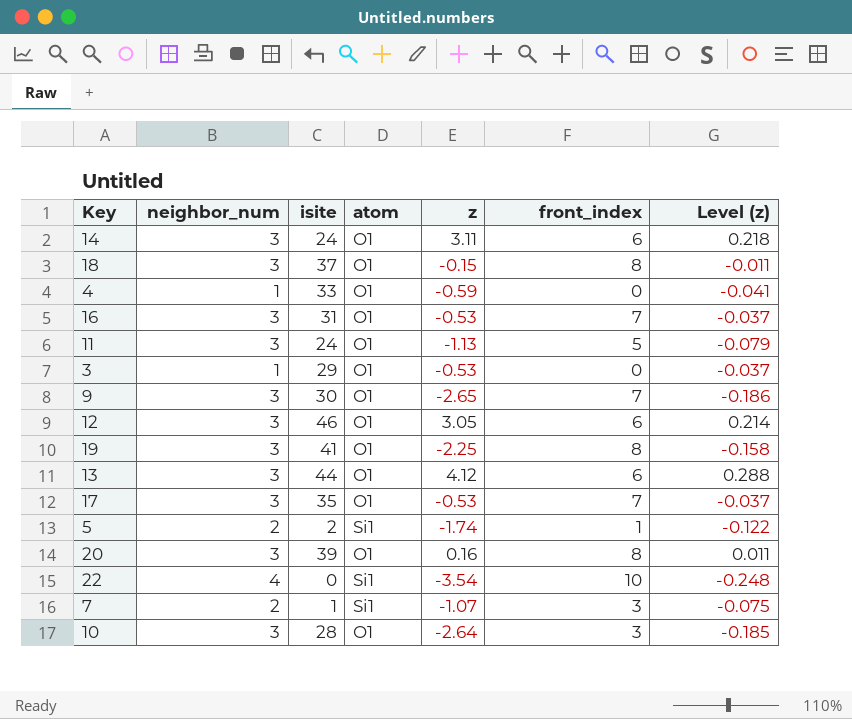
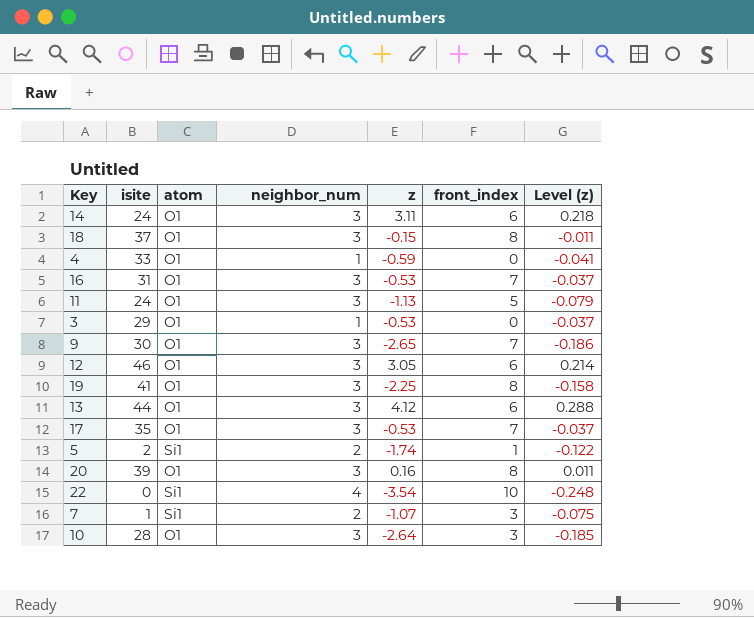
column neighbor_num | position: 2 -> 4

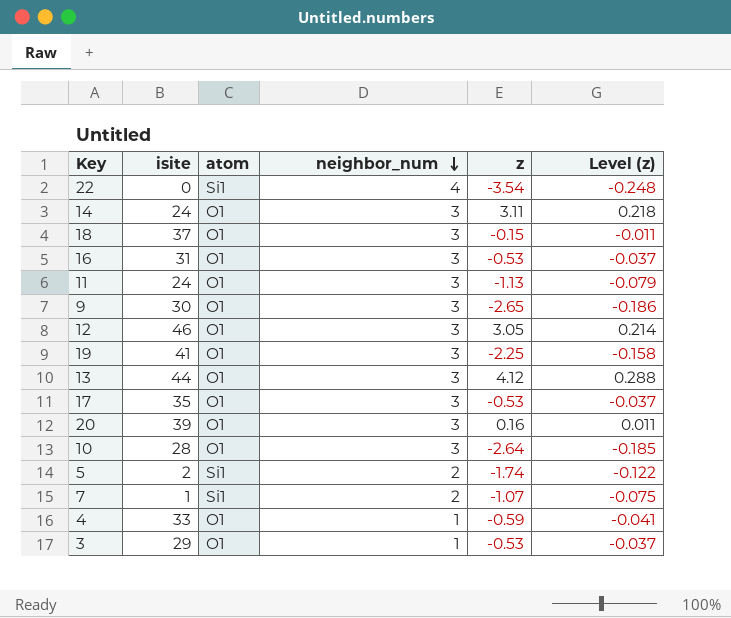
row order: none -> neighbor_num descending
column front_index | position: 6 -> none

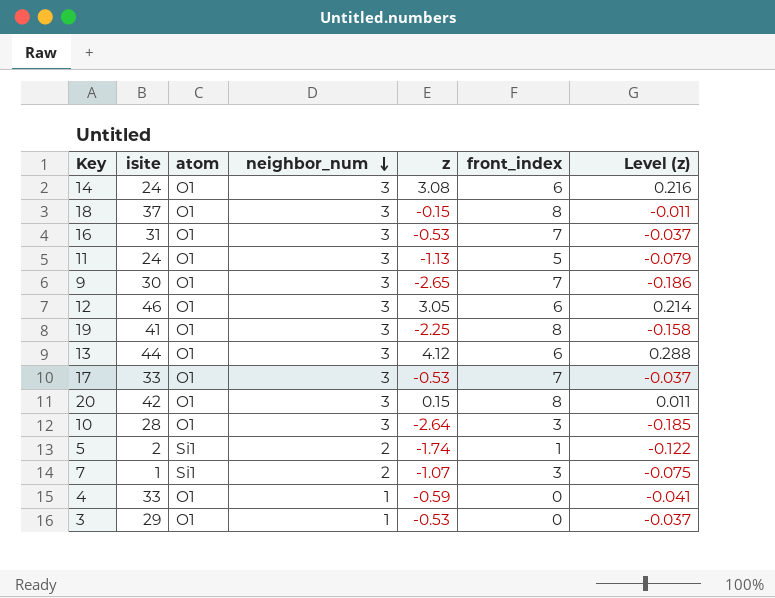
column front_index | position: none -> 6
row 22: 0 | Si1 | 4 | -3.54 | -0.248 -> none
14 | z: 3.11 -> 3.08
14 | Level (z): 0.218 -> 0.216
17 | isite: 35 -> 33
20 | isite: 39 -> 42
20 | z: 0.16 -> 0.15

